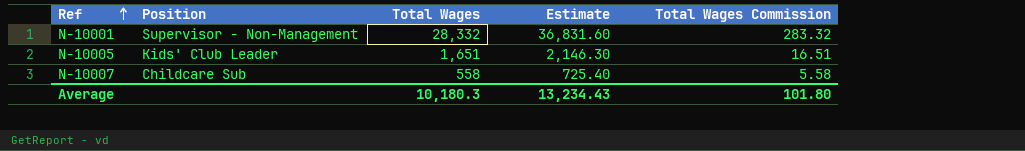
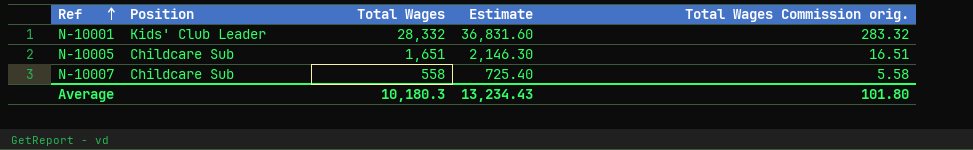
column name: Total Wages Commission -> Total Wages Commission orig.
N-10001 | Position: Supervisor - Non-Management -> Kids' Club Leader
N-10005 | Position: Kids' Club Leader -> Childcare Sub

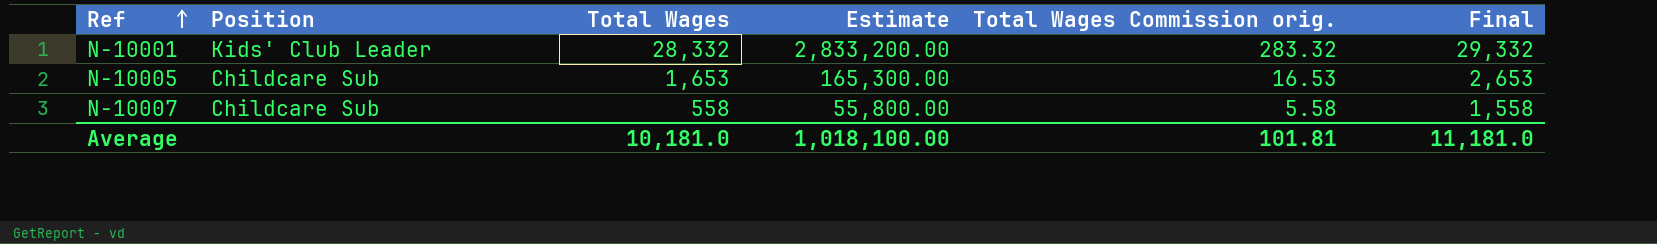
column Estimate | formula: [Total Wages] * 1.3 -> [Total Wages] * 100
column Final | formula: none -> [Total Wages] + 1000
N-10005 | Total Wages: 1,651 -> 1,653
N-10005 | Total Wages Commission orig.: 16.51 -> 16.53
Average | Total Wages: 10,180.3 -> 10,181.0
Average | Estimate: 13,234.43 -> 1,018,100.00
Average | Total Wages Commission orig.: 101.80 -> 101.81

